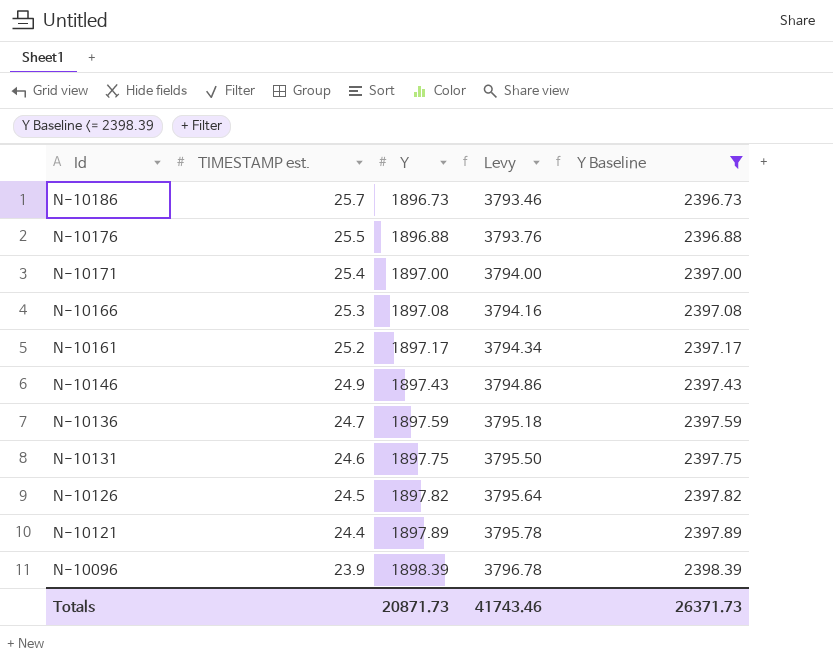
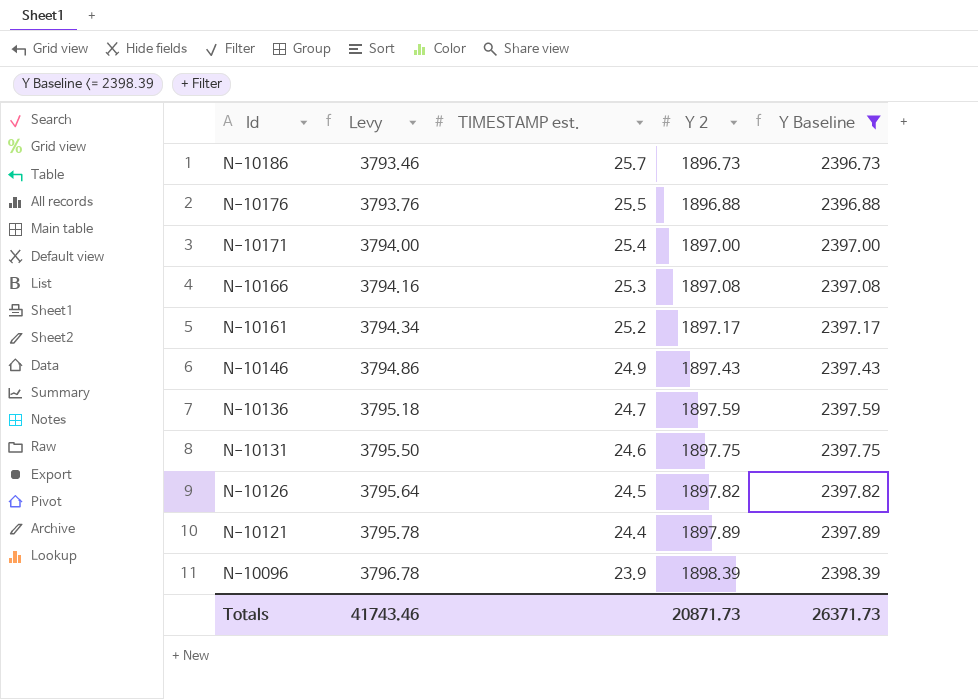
column Levy | position: 4 -> 2
column name: Y -> Y 2

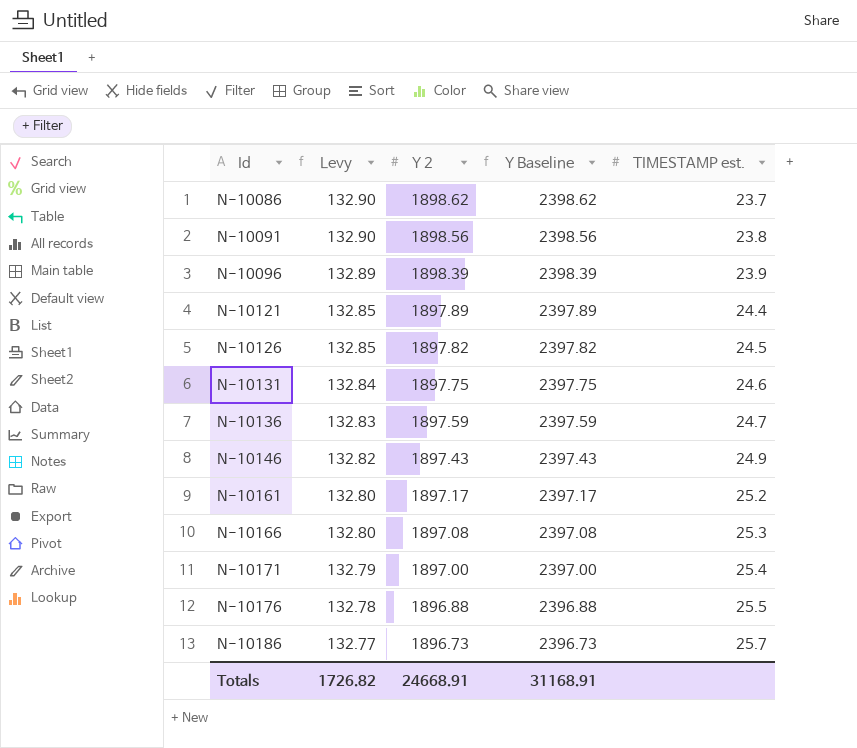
filter: Y Baseline <= 2398.39 -> none
row order: Id descending -> Id ascending
column Levy | formula: [Y 2] * 2 -> [Y 2] * 0.07
column TIMESTAMP est. | position: 3 -> 5
Totals | Levy: 41743.46 -> 1726.82
Totals | Y 2: 20871.73 -> 24668.91
Totals | Y Baseline: 26371.73 -> 31168.91

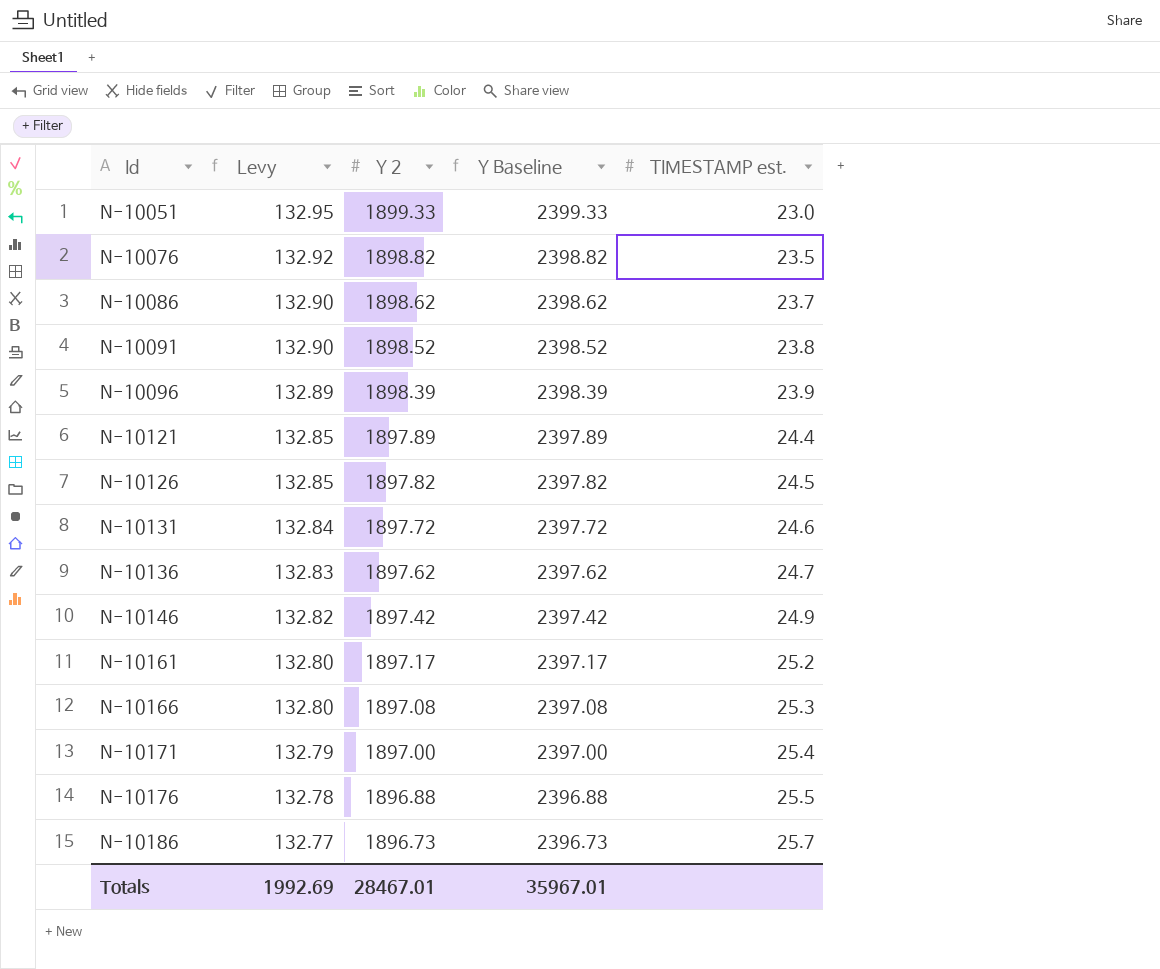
row N-10051: none -> 132.95 | 1899.33 | 2399.33 | 23.0
row N-10076: none -> 132.92 | 1898.82 | 2398.82 | 23.5
N-10091 | Y 2: 1898.56 -> 1898.52
N-10091 | Y Baseline: 2398.56 -> 2398.52
N-10131 | Y 2: 1897.75 -> 1897.72
N-10131 | Y Baseline: 2397.75 -> 2397.72
N-10136 | Y 2: 1897.59 -> 1897.62
N-10136 | Y Baseline: 2397.59 -> 2397.62
N-10146 | Y 2: 1897.43 -> 1897.42
N-10146 | Y Baseline: 2397.43 -> 2397.42
Totals | Levy: 1726.82 -> 1992.69
Totals | Y 2: 24668.91 -> 28467.01
Totals | Y Baseline: 31168.91 -> 35967.01

